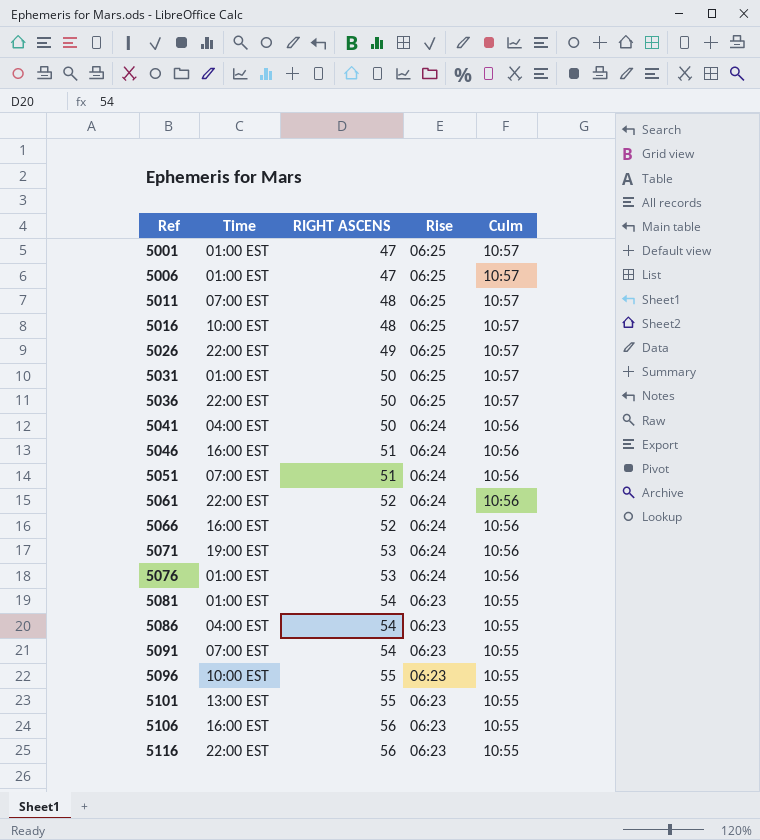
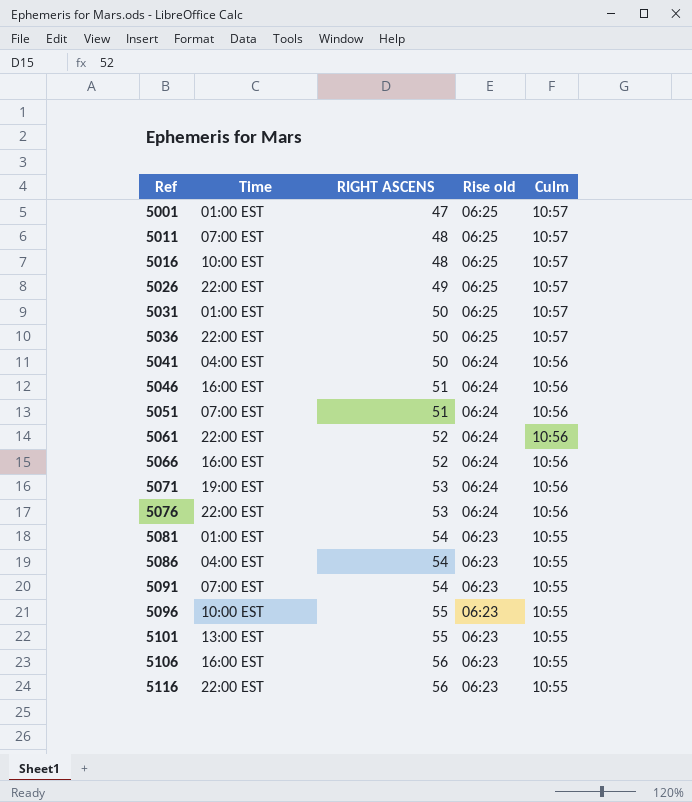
column name: Rise -> Rise old
row 5006: 01:00 EST | 47 | 06:25 | 10:57 -> none
5076 | Time: 01:00 EST -> 22:00 EST

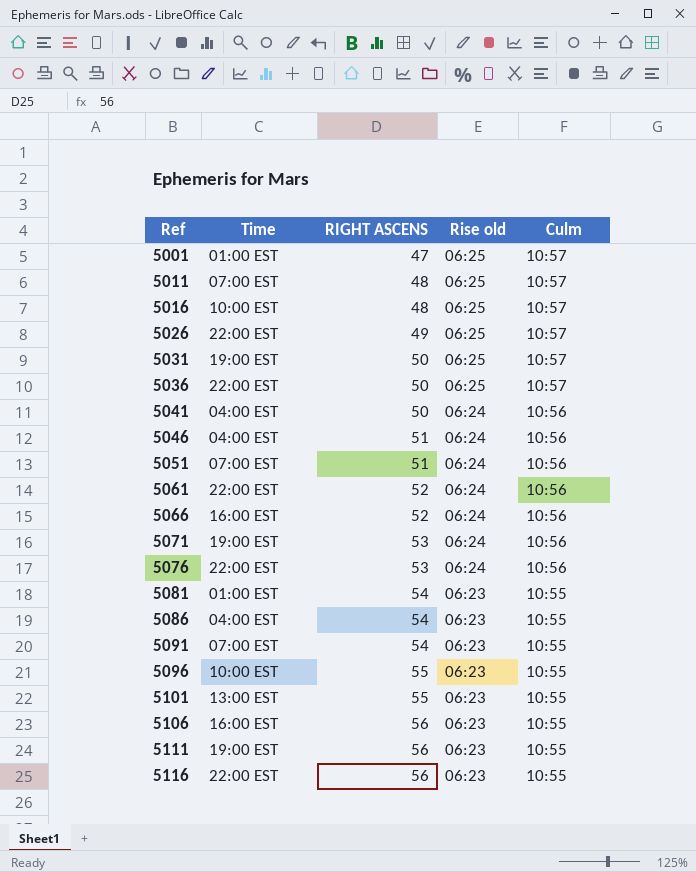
5031 | Time: 01:00 EST -> 19:00 EST
5046 | Time: 16:00 EST -> 04:00 EST
row 5111: none -> 19:00 EST | 56 | 06:23 | 10:55

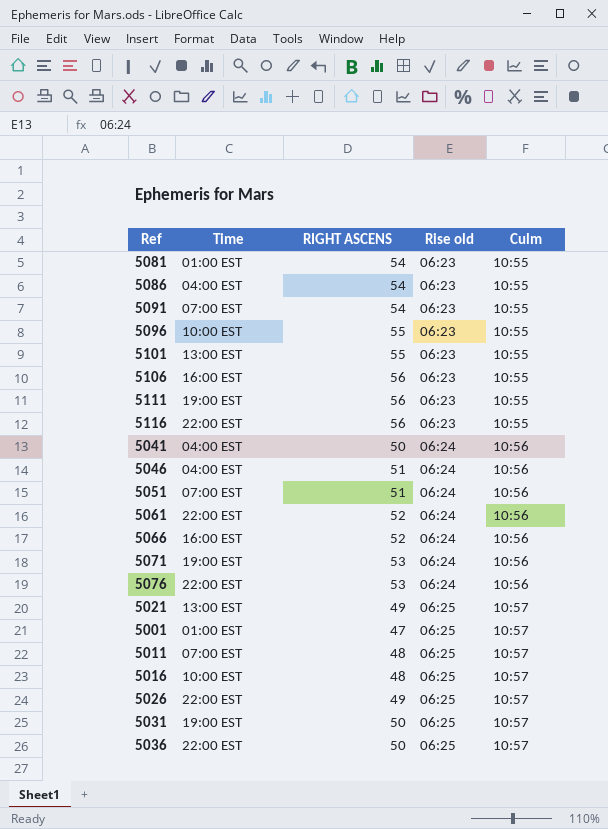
row order: Ref ascending -> Rise old ascending
row 5021: none -> 13:00 EST | 49 | 06:25 | 10:57

